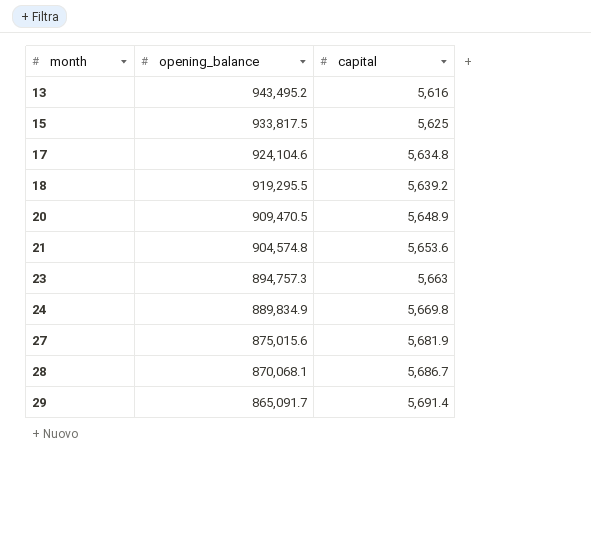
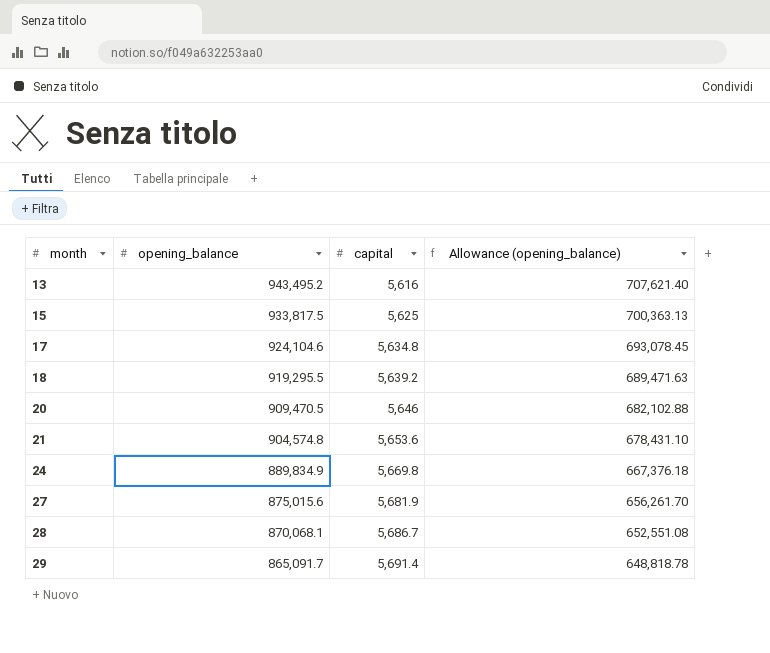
column Allowance (opening_balance) | formula: none -> [opening_balance] * 0.75
row 23: 894,757.3 | 5,663 -> none
20 | capital: 5,648.9 -> 5,646

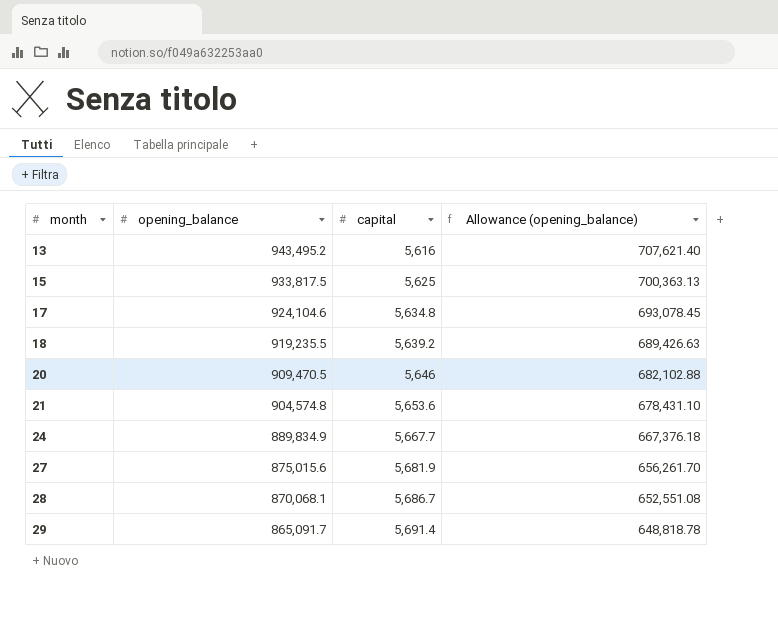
18 | opening_balance: 919,295.5 -> 919,235.5
18 | Allowance (opening_balance): 689,471.63 -> 689,426.63
24 | capital: 5,669.8 -> 5,667.7

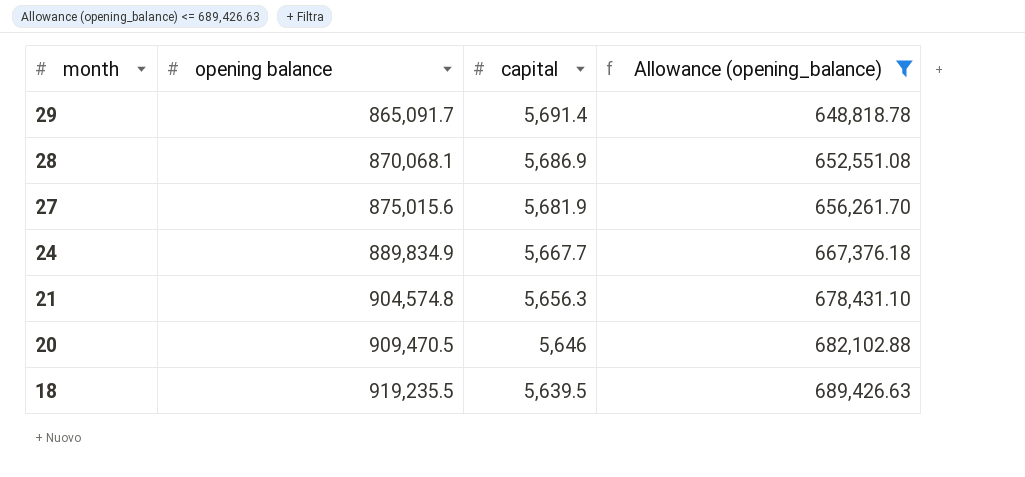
filter: none -> Allowance (opening_balance) <= 689,426.63
row order: month ascending -> month descending
column name: opening_balance -> opening balance
28 | capital: 5,686.7 -> 5,686.9
21 | capital: 5,653.6 -> 5,656.3
18 | capital: 5,639.2 -> 5,639.5

